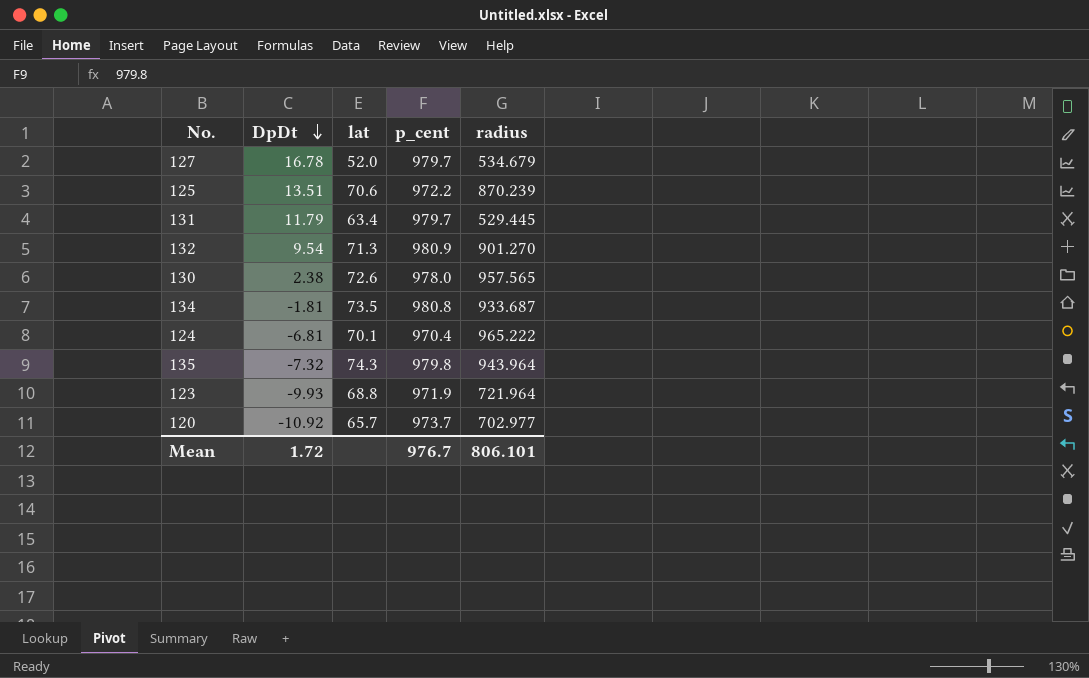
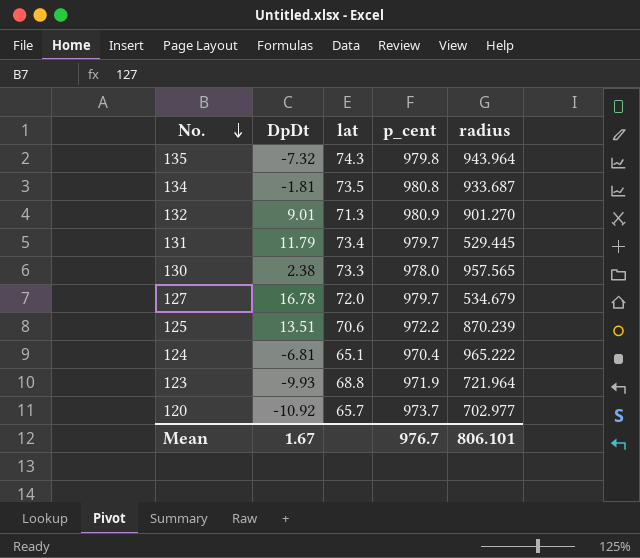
row order: DpDt descending -> No. descending
132 | DpDt: 9.54 -> 9.01
131 | lat: 63.4 -> 73.4
130 | lat: 72.6 -> 73.3
127 | lat: 52.0 -> 72.0
124 | lat: 70.1 -> 65.1
Mean | DpDt: 1.72 -> 1.67

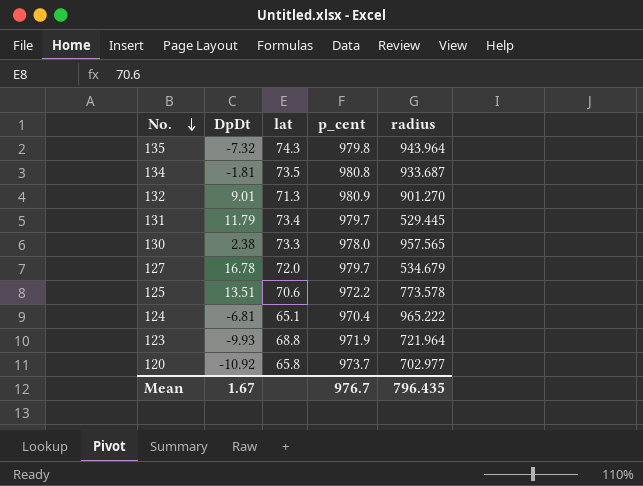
125 | radius: 870.239 -> 773.578
120 | lat: 65.7 -> 65.8
Mean | radius: 806.101 -> 796.435

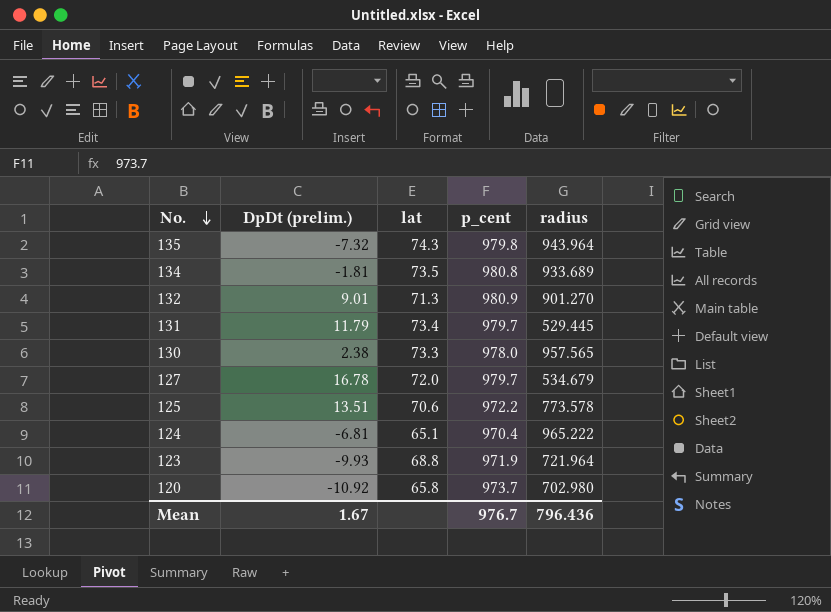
column name: DpDt -> DpDt (prelim.)
134 | radius: 933.687 -> 933.689
120 | radius: 702.977 -> 702.980
Mean | radius: 796.435 -> 796.436

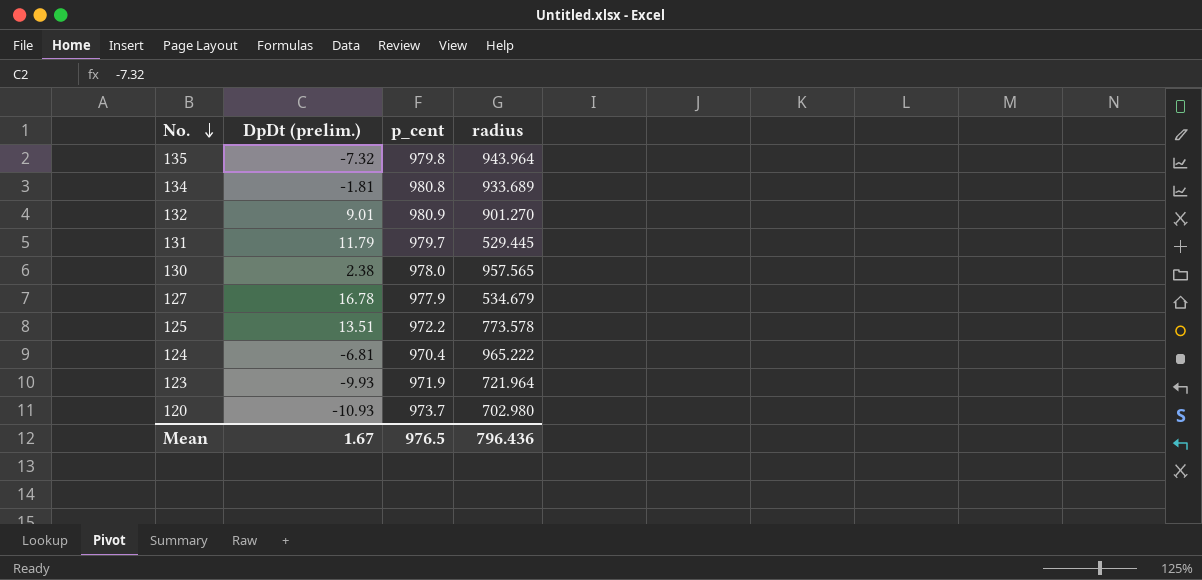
column lat | position: 3 -> none
127 | p_cent: 979.7 -> 977.9
120 | DpDt (prelim.): -10.92 -> -10.93
Mean | p_cent: 976.7 -> 976.5

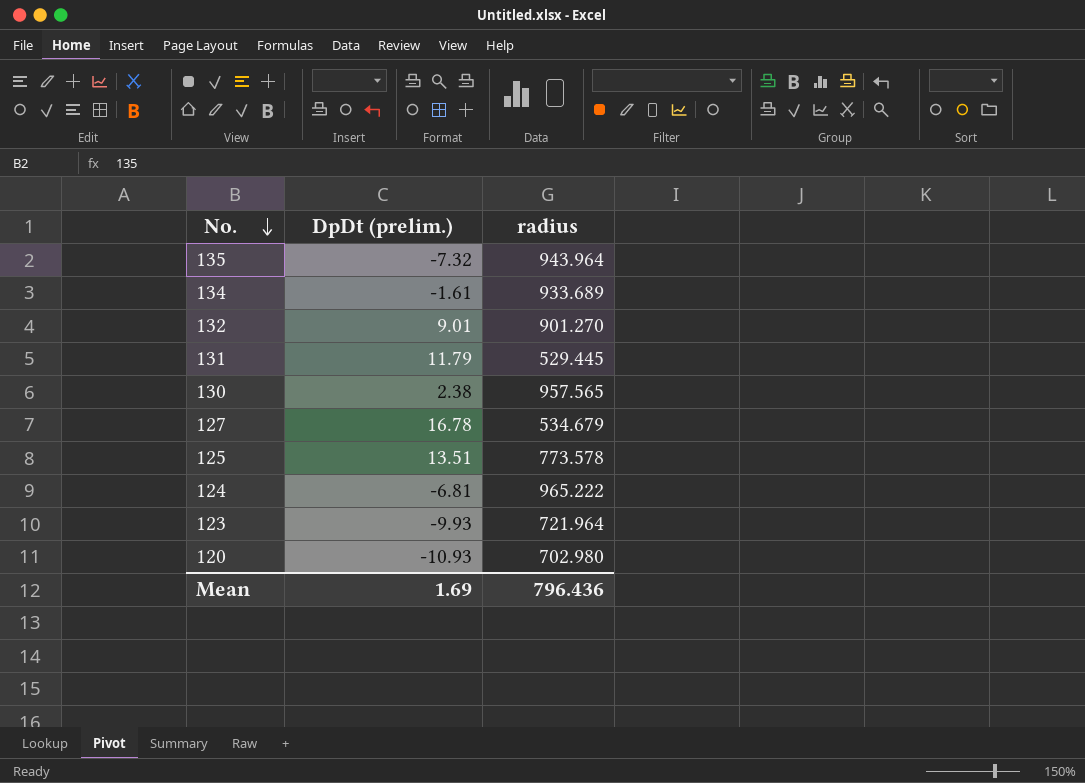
column p_cent | position: 3 -> none
134 | DpDt (prelim.): -1.81 -> -1.61
Mean | DpDt (prelim.): 1.67 -> 1.69

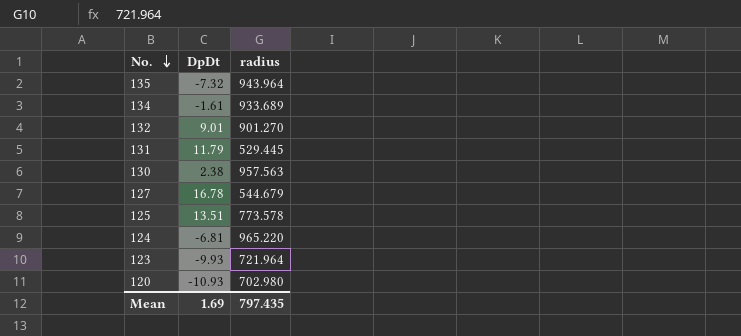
column name: DpDt (prelim.) -> DpDt
130 | radius: 957.565 -> 957.563
127 | radius: 534.679 -> 544.679
124 | radius: 965.222 -> 965.220
Mean | radius: 796.436 -> 797.435

